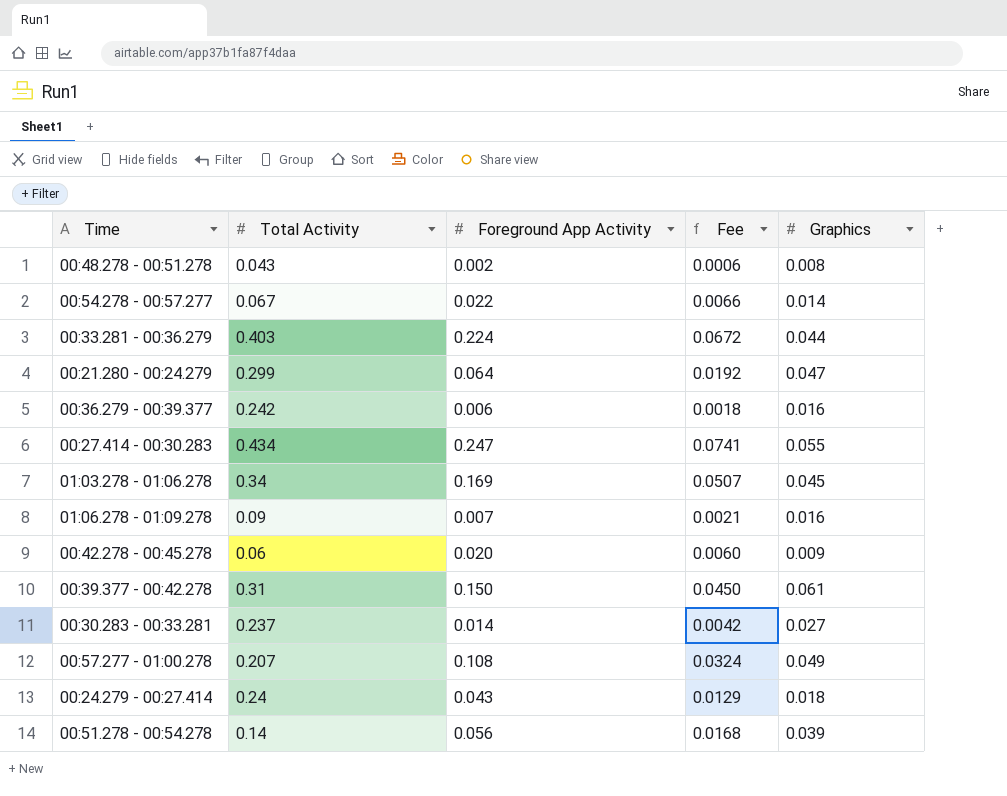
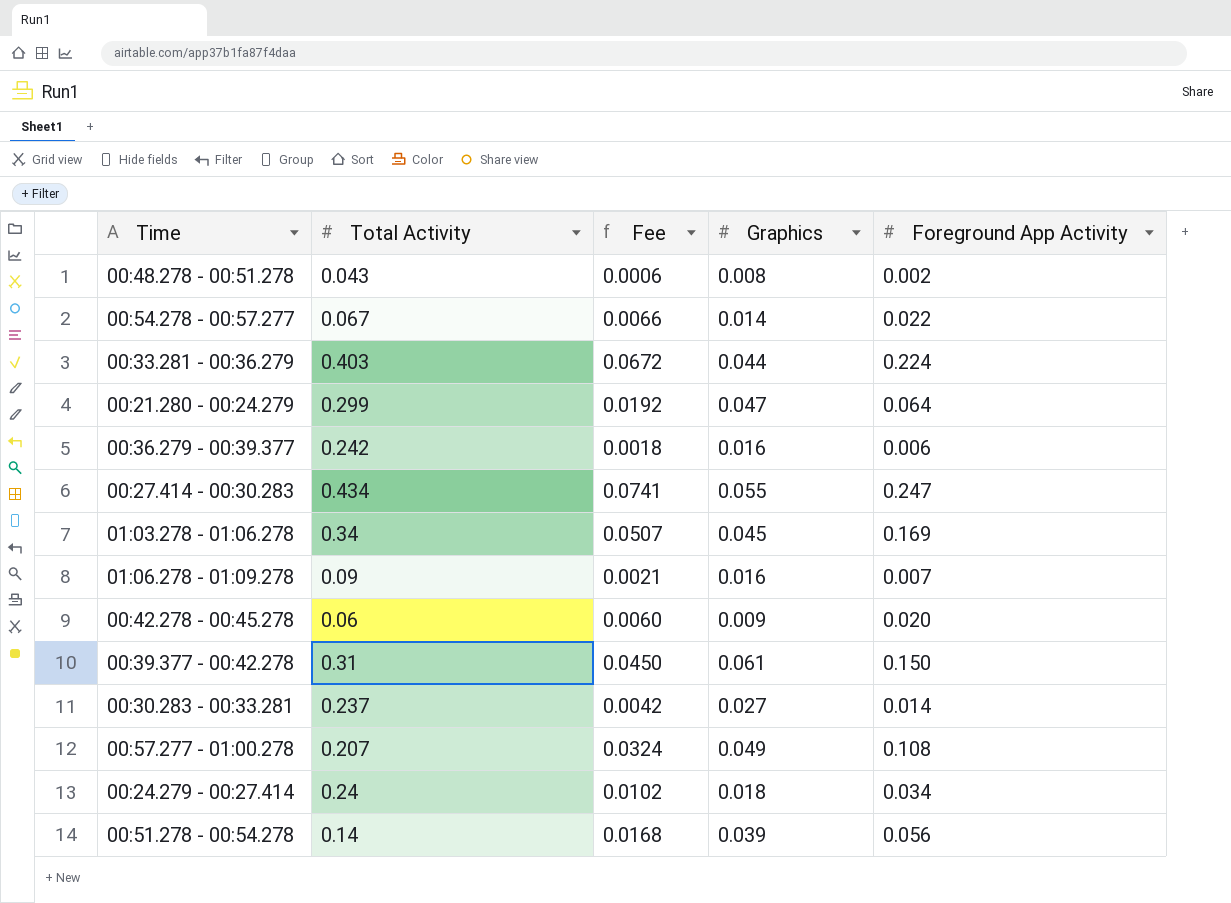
column Foreground App Activity | position: 3 -> 5
00:24.279 - 00:27.414 | Fee: 0.0129 -> 0.0102
00:24.279 - 00:27.414 | Foreground App Activity: 0.043 -> 0.034

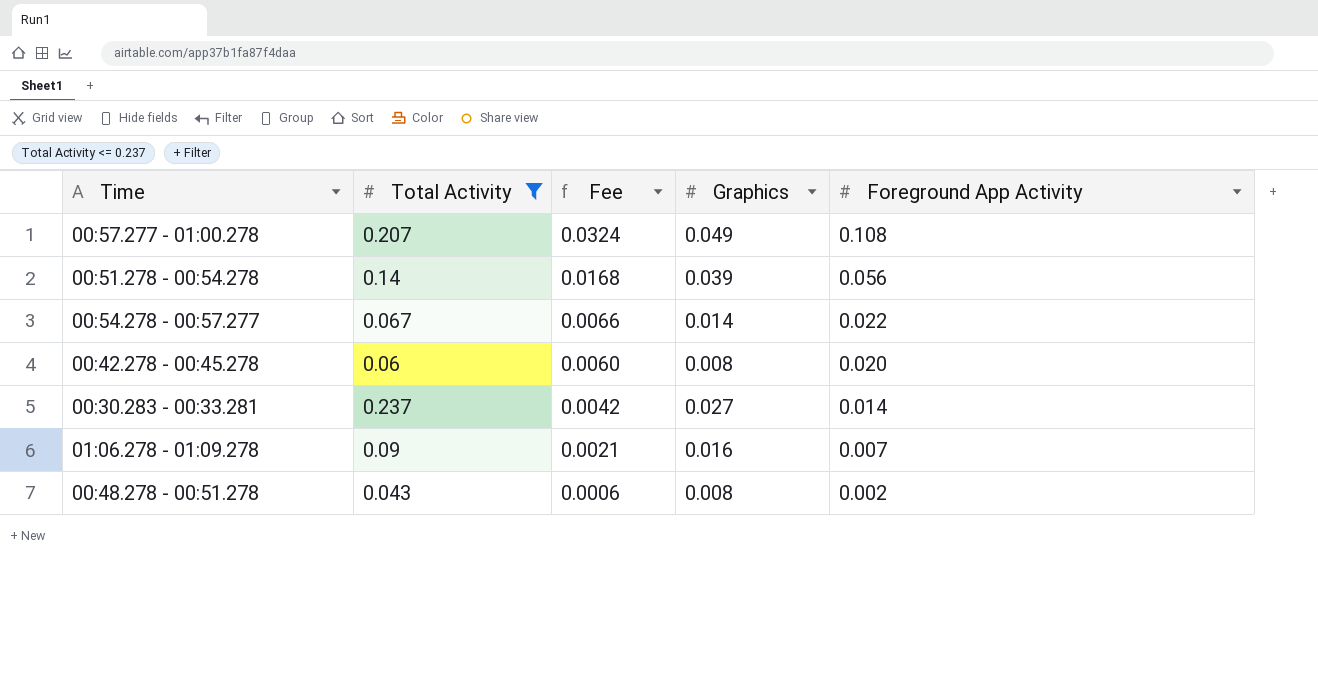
filter: none -> Total Activity <= 0.237
row order: none -> Fee descending
00:42.278 - 00:45.278 | Graphics: 0.009 -> 0.008

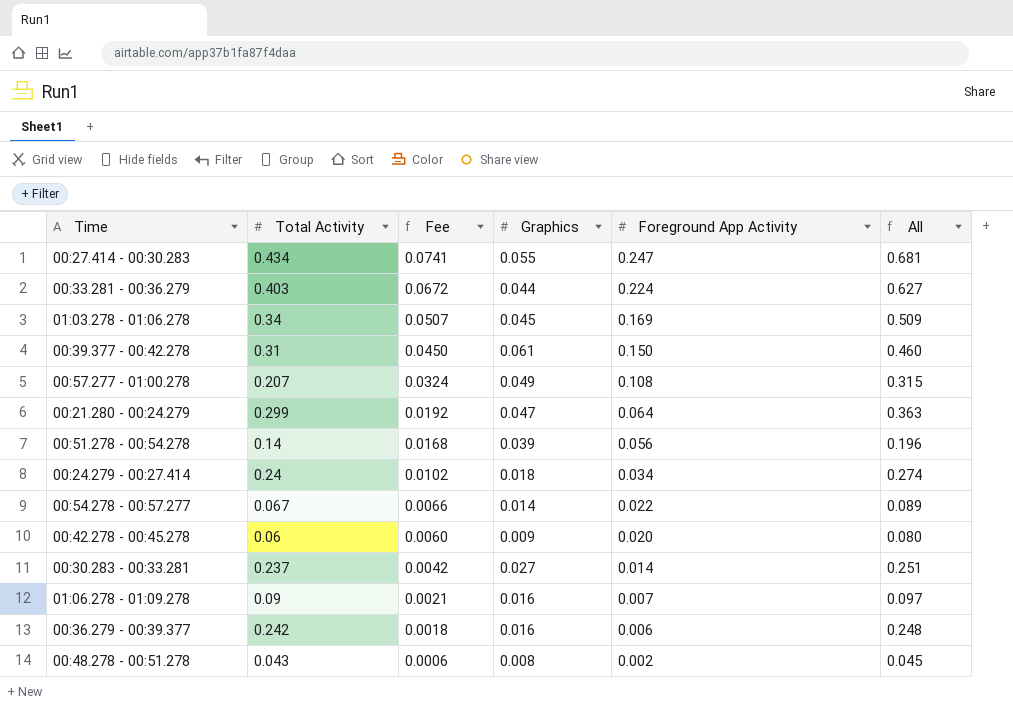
filter: Total Activity <= 0.237 -> none
column All | formula: none -> [Total Activity] + [Foreground App Activity]
00:42.278 - 00:45.278 | Graphics: 0.008 -> 0.009

